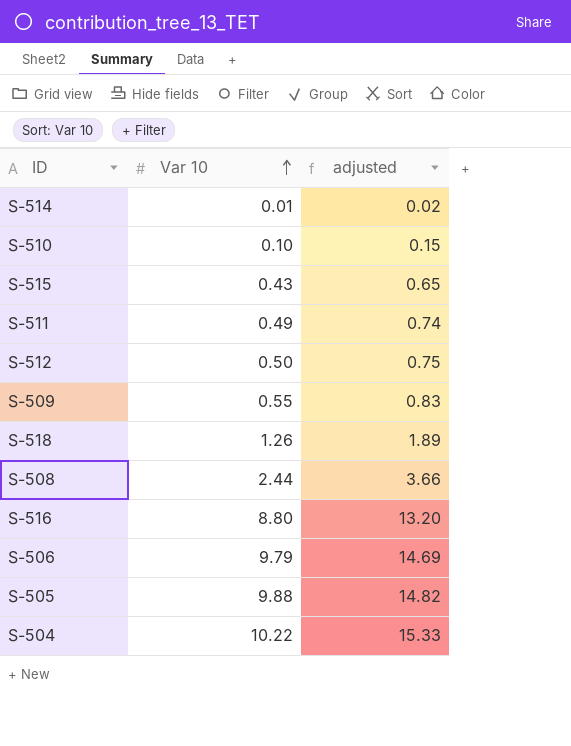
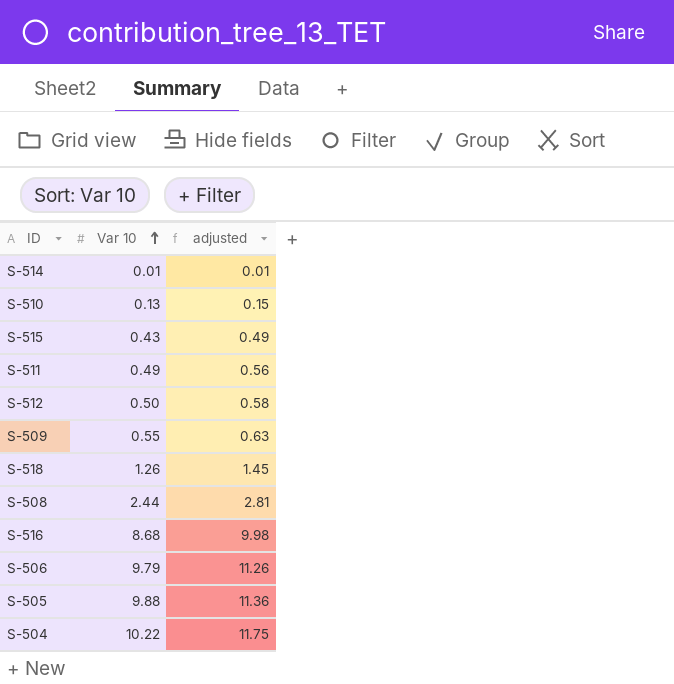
column adjusted | formula: [Var 10] * 1.5 -> [Var 10] * 1.15
S-510 | Var 10: 0.10 -> 0.13
S-516 | Var 10: 8.80 -> 8.68

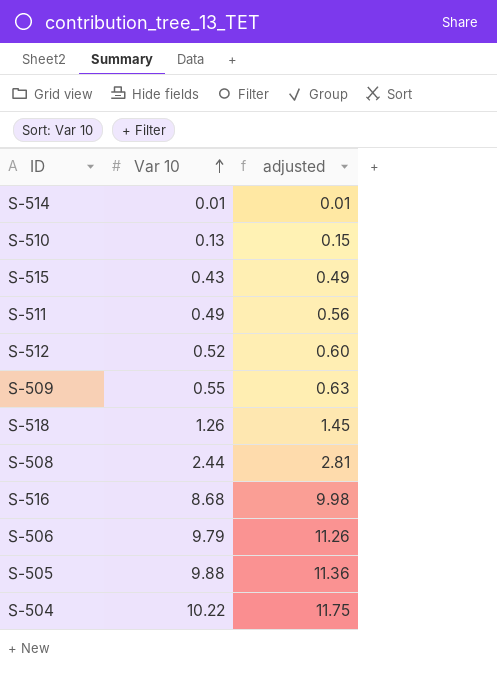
S-512 | Var 10: 0.50 -> 0.52
S-512 | adjusted: 0.58 -> 0.60

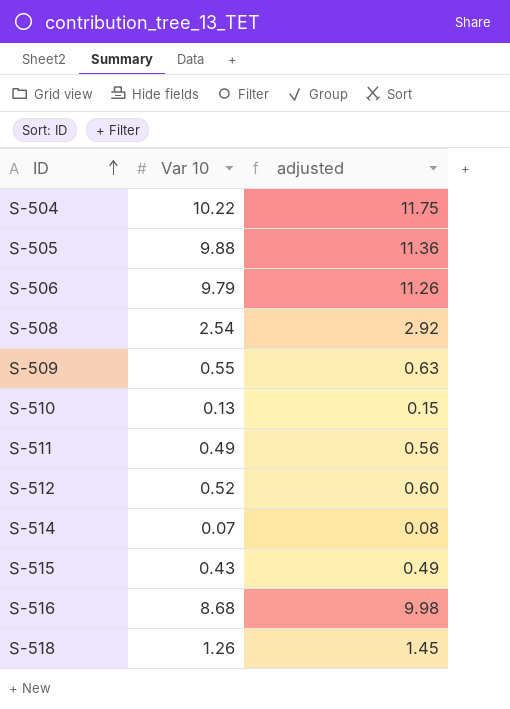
row order: Var 10 ascending -> ID ascending
S-508 | Var 10: 2.44 -> 2.54
S-508 | adjusted: 2.81 -> 2.92
S-514 | Var 10: 0.01 -> 0.07
S-514 | adjusted: 0.01 -> 0.08

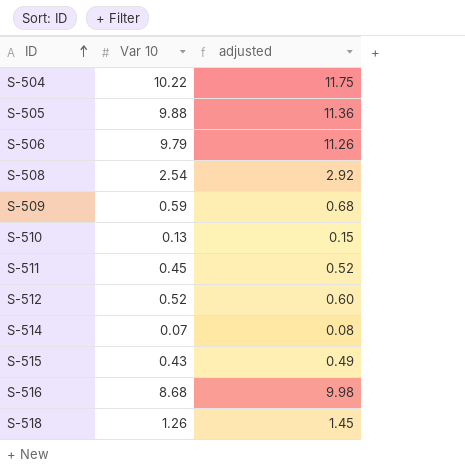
S-509 | Var 10: 0.55 -> 0.59
S-509 | adjusted: 0.63 -> 0.68
S-511 | Var 10: 0.49 -> 0.45
S-511 | adjusted: 0.56 -> 0.52

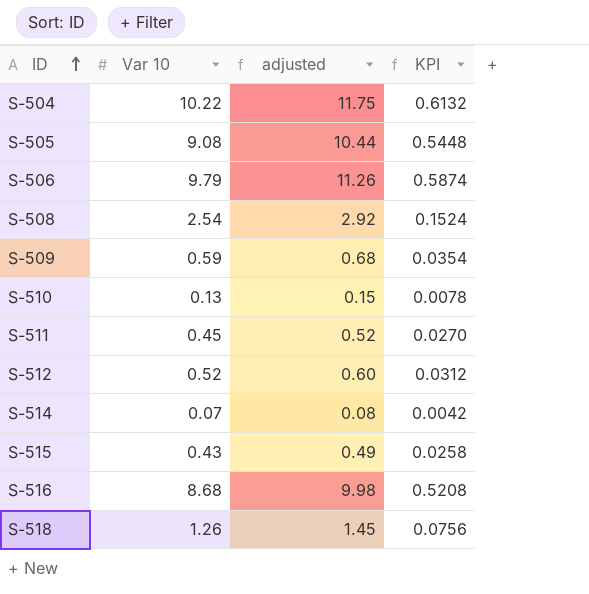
column KPI | formula: none -> [Var 10] * 0.06
S-505 | Var 10: 9.88 -> 9.08
S-505 | adjusted: 11.36 -> 10.44

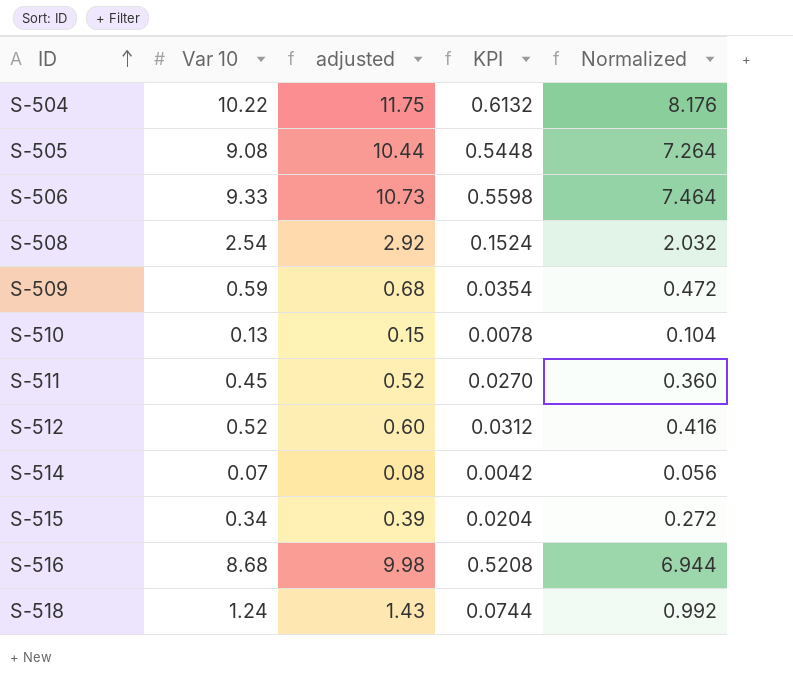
column Normalized | formula: none -> [Var 10] * 0.8
S-506 | Var 10: 9.79 -> 9.33
S-506 | adjusted: 11.26 -> 10.73
S-506 | KPI: 0.5874 -> 0.5598
S-515 | Var 10: 0.43 -> 0.34
S-515 | adjusted: 0.49 -> 0.39
S-515 | KPI: 0.0258 -> 0.0204
S-518 | Var 10: 1.26 -> 1.24
S-518 | adjusted: 1.45 -> 1.43
S-518 | KPI: 0.0756 -> 0.0744

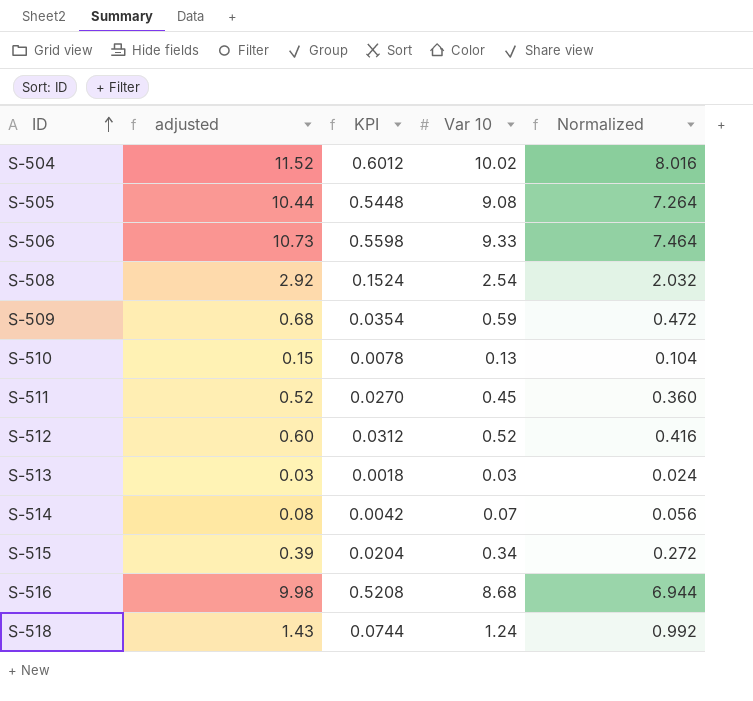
column Var 10 | position: 2 -> 4
S-504 | adjusted: 11.75 -> 11.52
S-504 | KPI: 0.6132 -> 0.6012
S-504 | Var 10: 10.22 -> 10.02
S-504 | Normalized: 8.176 -> 8.016
row S-513: none -> 0.03 | 0.0018 | 0.03 | 0.024

